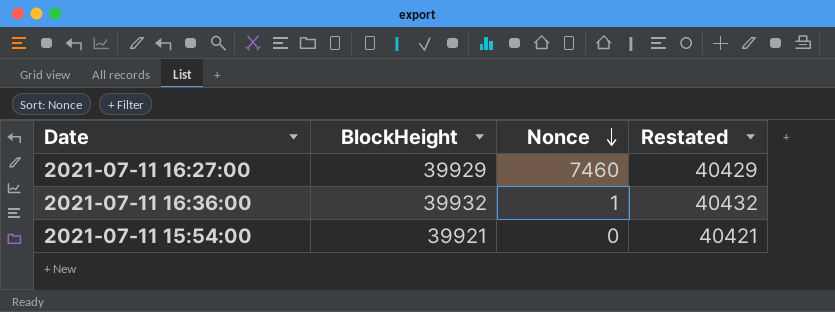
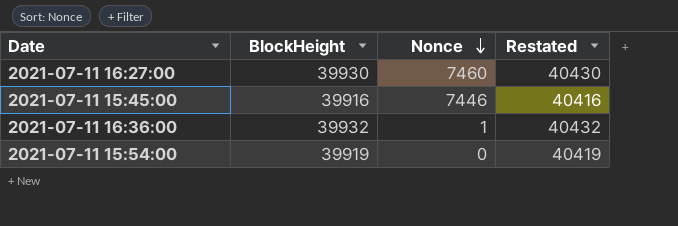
2021-07-11 16:27:00 | BlockHeight: 39929 -> 39930
2021-07-11 16:27:00 | Restated: 40429 -> 40430
row 2021-07-11 15:45:00: none -> 39916 | 7446 | 40416
2021-07-11 15:54:00 | BlockHeight: 39921 -> 39919
2021-07-11 15:54:00 | Restated: 40421 -> 40419

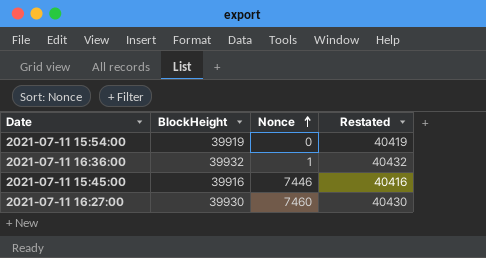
row order: Nonce descending -> Nonce ascending

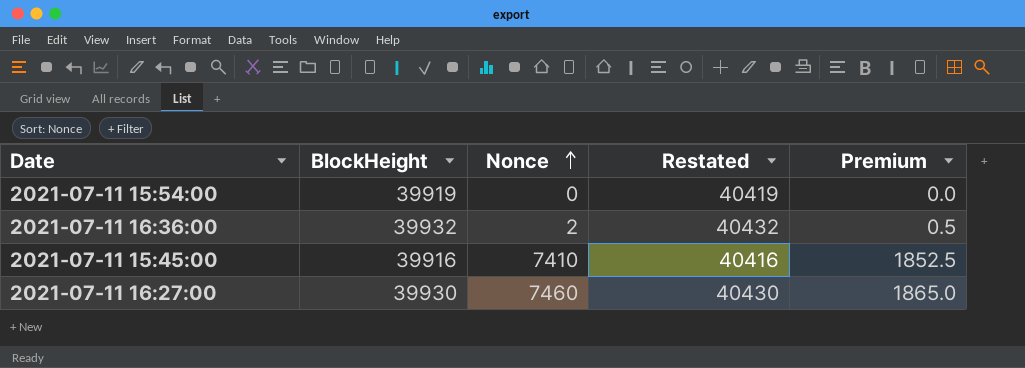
column Premium | formula: none -> [Nonce] * 0.25
2021-07-11 16:36:00 | Nonce: 1 -> 2
2021-07-11 15:45:00 | Nonce: 7446 -> 7410

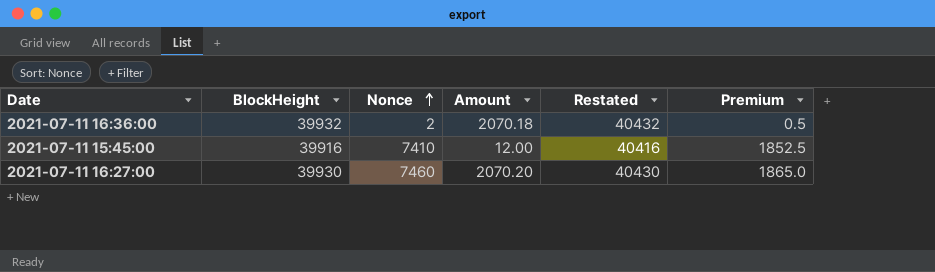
column Amount | position: none -> 4
row 2021-07-11 15:54:00: 39919 | 0 | 40419 | 0.0 -> none

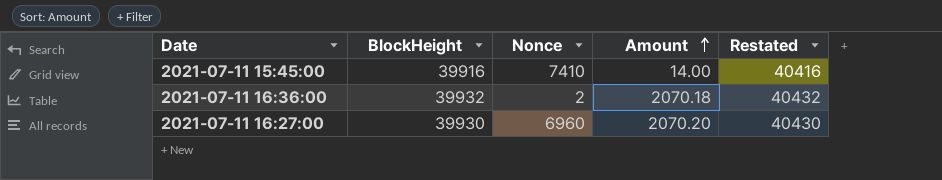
row order: Nonce ascending -> Amount ascending
column Premium | formula: [Nonce] * 0.25 -> none
2021-07-11 15:45:00 | Amount: 12.00 -> 14.00
2021-07-11 16:27:00 | Nonce: 7460 -> 6960

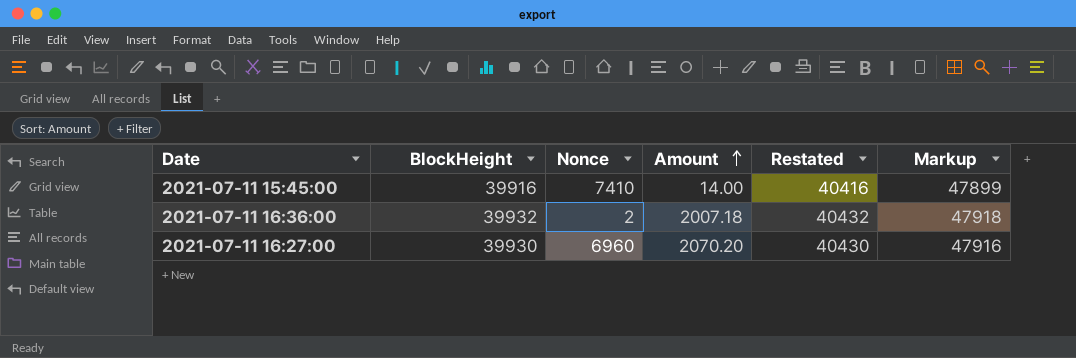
column Markup | formula: none -> [BlockHeight] * 1.2
2021-07-11 16:36:00 | Amount: 2070.18 -> 2007.18

